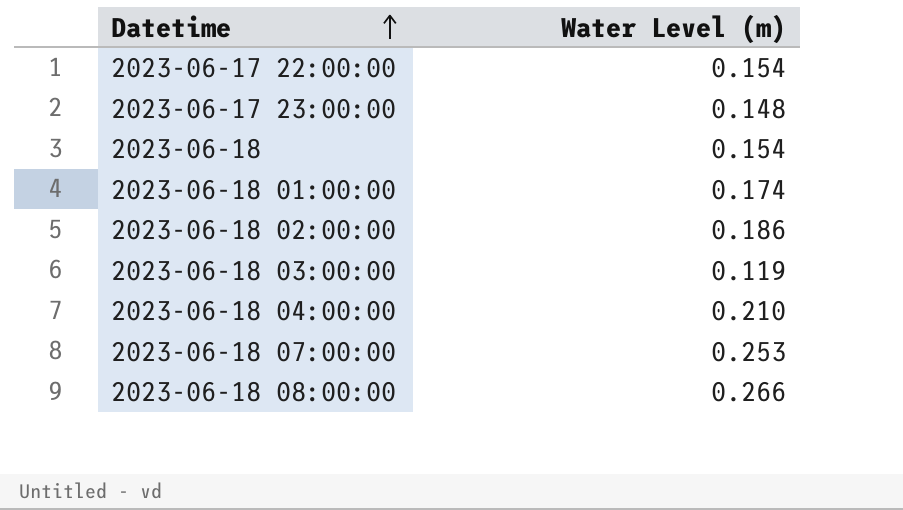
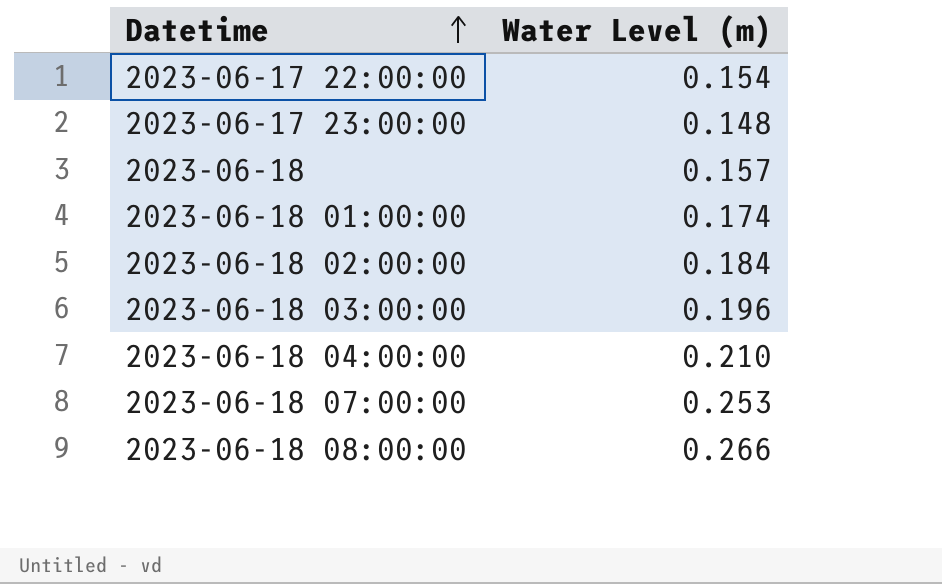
2023-06-18 | Water Level (m): 0.154 -> 0.157
2023-06-18 02:00:00 | Water Level (m): 0.186 -> 0.184
2023-06-18 03:00:00 | Water Level (m): 0.119 -> 0.196

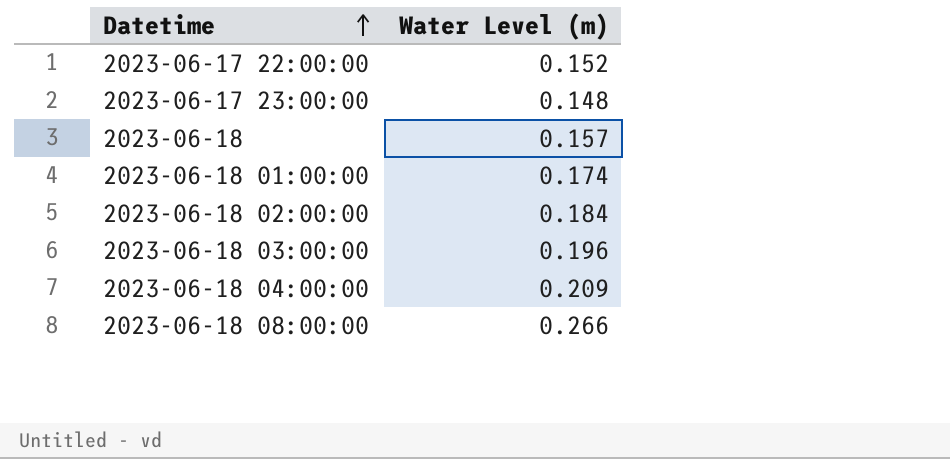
row 2023-06-18 07:00:00: 0.253 -> none
2023-06-17 22:00:00 | Water Level (m): 0.154 -> 0.152
2023-06-18 04:00:00 | Water Level (m): 0.210 -> 0.209

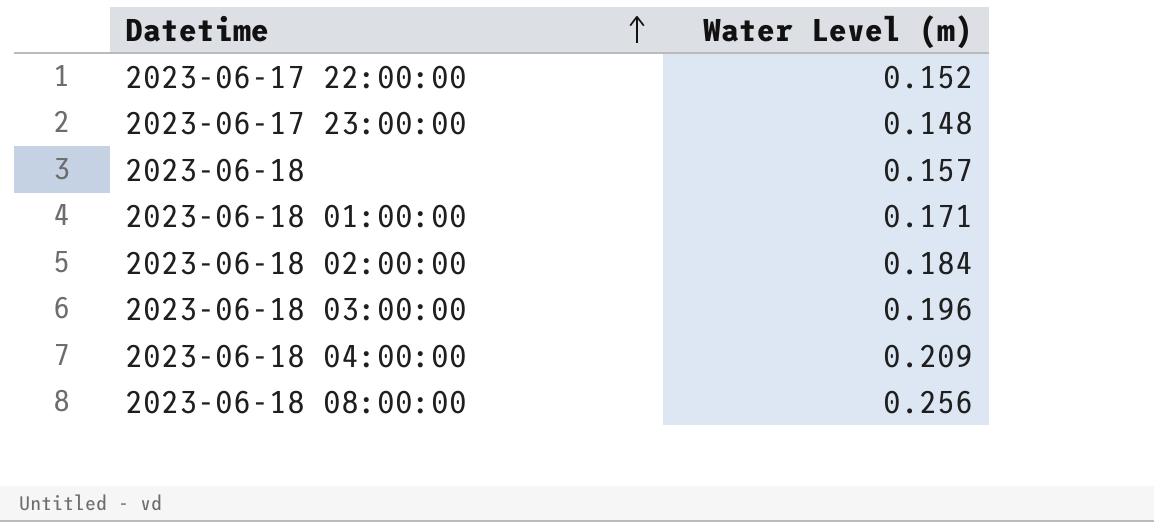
2023-06-18 01:00:00 | Water Level (m): 0.174 -> 0.171
2023-06-18 08:00:00 | Water Level (m): 0.266 -> 0.256

